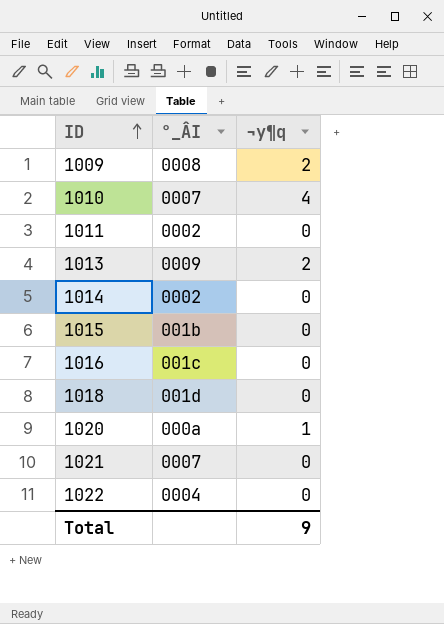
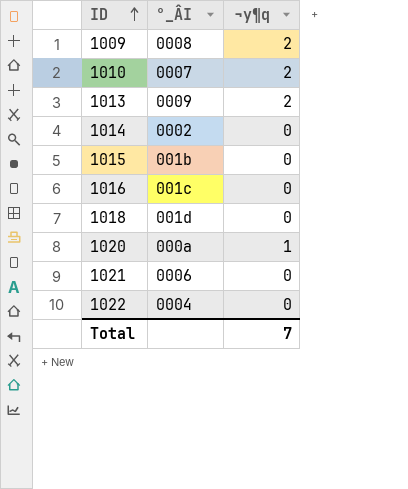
row 1011: 0002 | 0 -> none
1010 | ¬y¶q: 4 -> 2
1021 | °_ÂI: 0007 -> 0006
Total | ¬y¶q: 9 -> 7

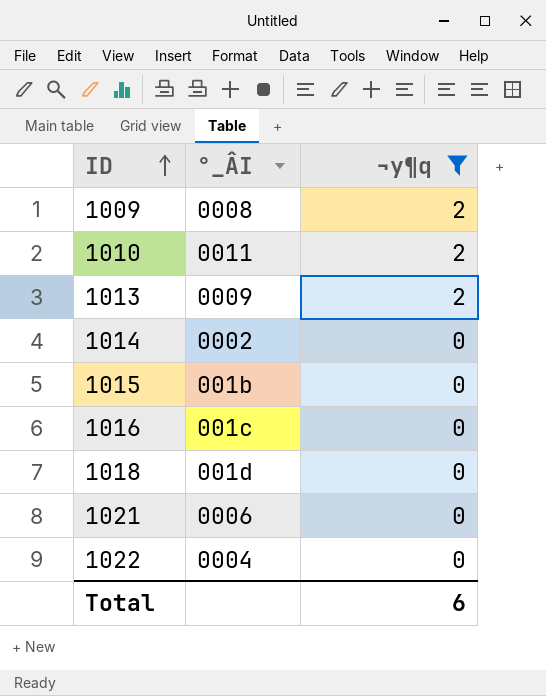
filter: none -> ¬y¶q != 1
1010 | °_ÂI: 0007 -> 0011
Total | ¬y¶q: 7 -> 6

